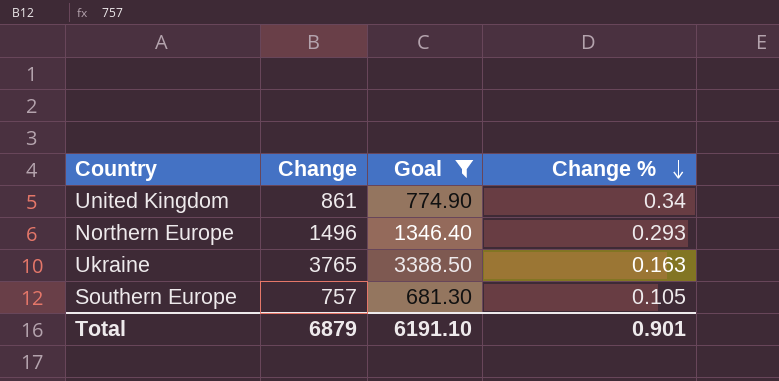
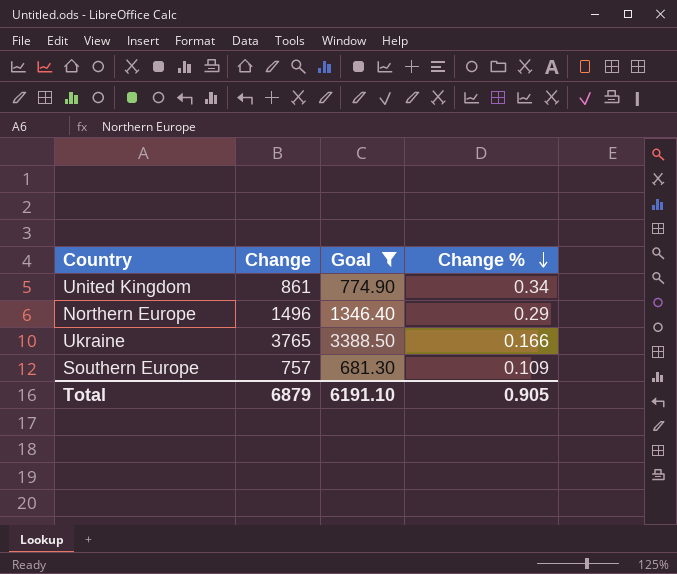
Northern Europe | Change %: 0.293 -> 0.29
Ukraine | Change %: 0.163 -> 0.166
Southern Europe | Change %: 0.105 -> 0.109
Total | Change %: 0.901 -> 0.905

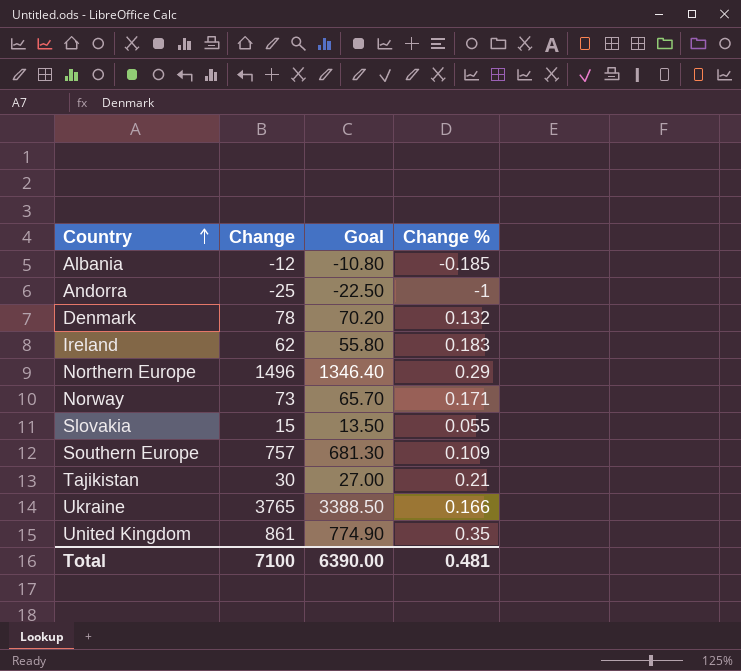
filter: Goal >= 681.30 -> none
row order: Change % descending -> Country ascending
United Kingdom | Change %: 0.34 -> 0.35
Total | Change: 6879 -> 7100
Total | Goal: 6191.10 -> 6390.00
Total | Change %: 0.905 -> 0.481

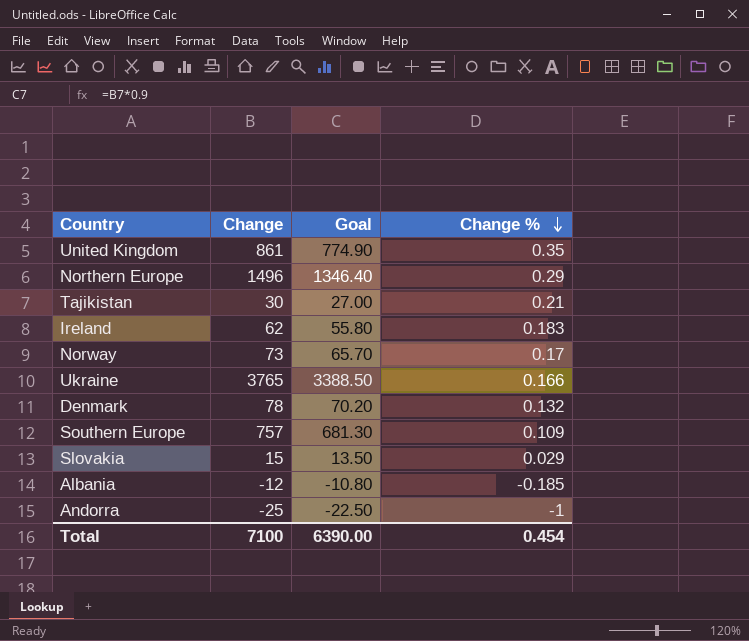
row order: Country ascending -> Change % descending
Norway | Change %: 0.171 -> 0.17
Slovakia | Change %: 0.055 -> 0.029
Total | Change %: 0.481 -> 0.454

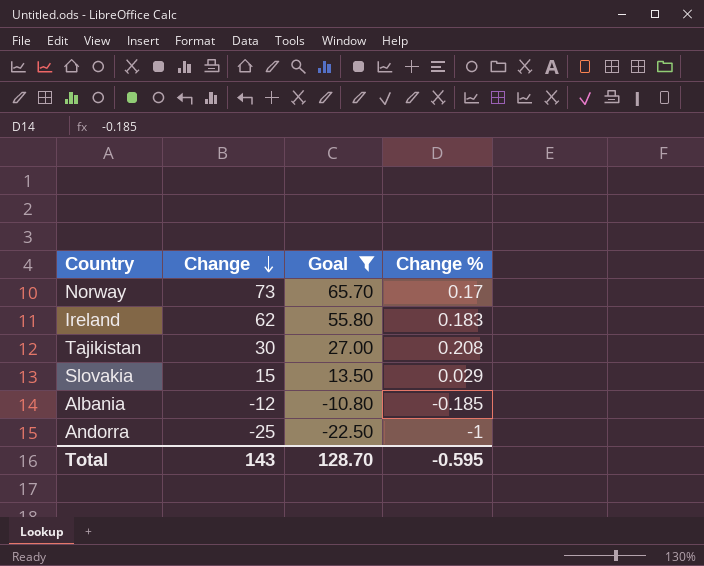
filter: none -> Goal <= 65.70
row order: Change % descending -> Change descending
Tajikistan | Change %: 0.21 -> 0.208
Total | Change: 7100 -> 143
Total | Goal: 6390.00 -> 128.70
Total | Change %: 0.454 -> -0.595

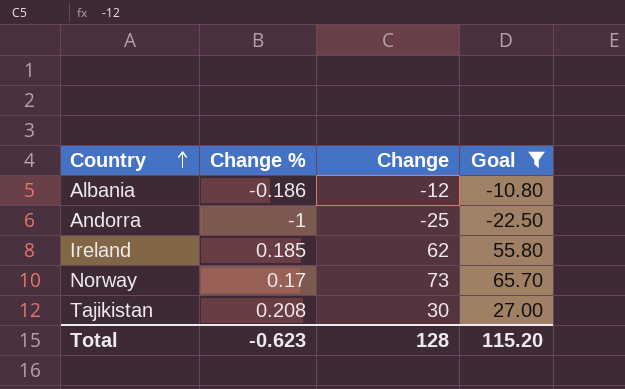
row order: Change descending -> Country ascending
column Change % | position: 4 -> 2
row Slovakia: 15 | 13.50 | 0.029 -> none
Albania | Change %: -0.185 -> -0.186
Ireland | Change %: 0.183 -> 0.185
Total | Change %: -0.595 -> -0.623
Total | Change: 143 -> 128
Total | Goal: 128.70 -> 115.20

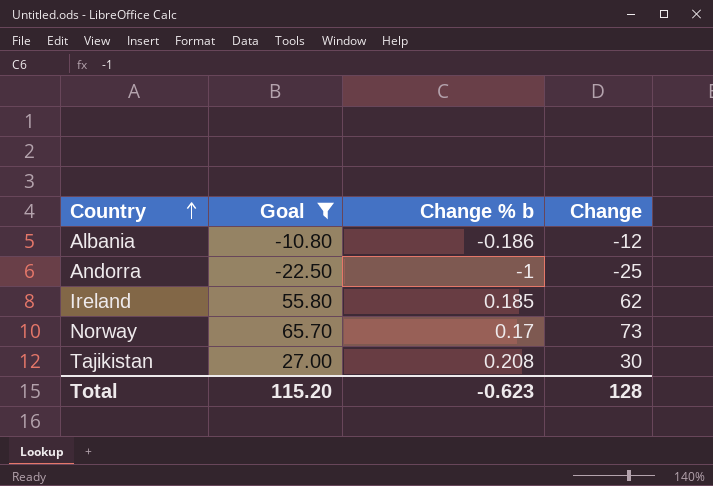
column Goal | position: 4 -> 2
column name: Change % -> Change % b

